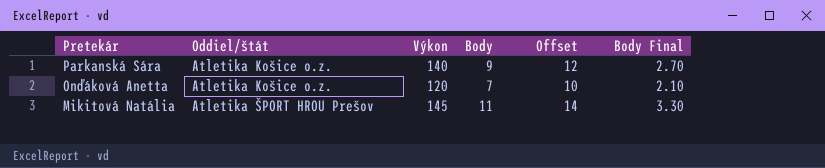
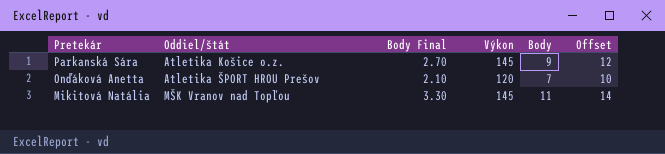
column Body Final | position: 6 -> 3
Parkanská Sára | Výkon: 140 -> 145
Onďáková Anetta | Oddiel/štát: Atletika Košice o.z. -> Atletika ŠPORT HROU Prešov
Mikitová Natália | Oddiel/štát: Atletika ŠPORT HROU Prešov -> MŠK Vranov nad Topľou

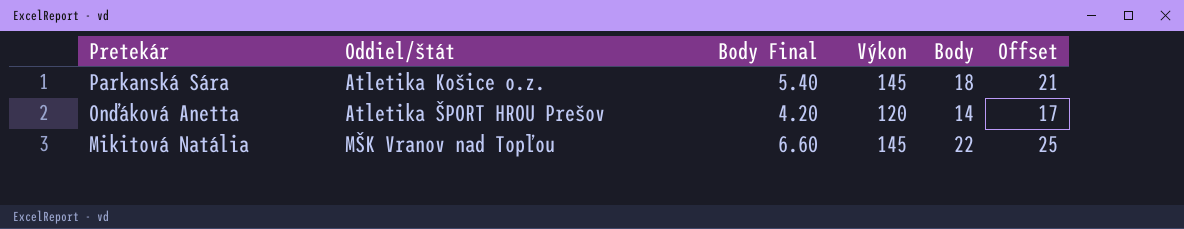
Parkanská Sára | Body Final: 2.70 -> 5.40
Parkanská Sára | Body: 9 -> 18
Parkanská Sára | Offset: 12 -> 21
Onďáková Anetta | Body Final: 2.10 -> 4.20
Onďáková Anetta | Body: 7 -> 14
Onďáková Anetta | Offset: 10 -> 17
Mikitová Natália | Body Final: 3.30 -> 6.60
Mikitová Natália | Body: 11 -> 22
Mikitová Natália | Offset: 14 -> 25

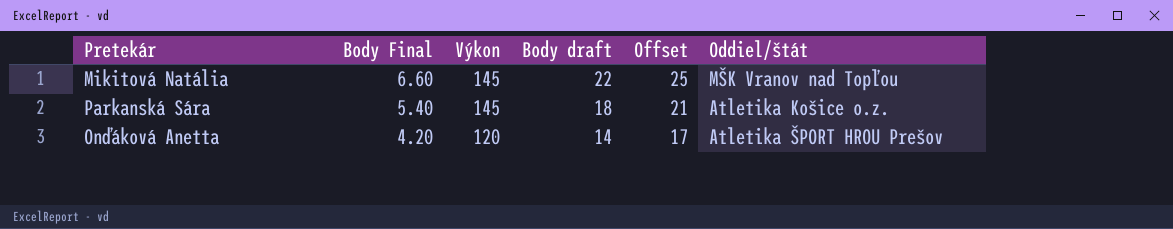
row order: Pretekár descending -> Body Final descending
column name: Body -> Body draft
column Oddiel/štát | position: 2 -> 6

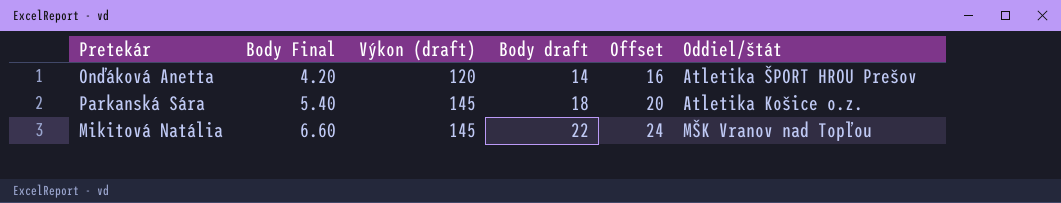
row order: Body Final descending -> Body Final ascending
column name: Výkon -> Výkon (draft)
column Offset | formula: [Body draft] + 3 -> [Body draft] + 2

